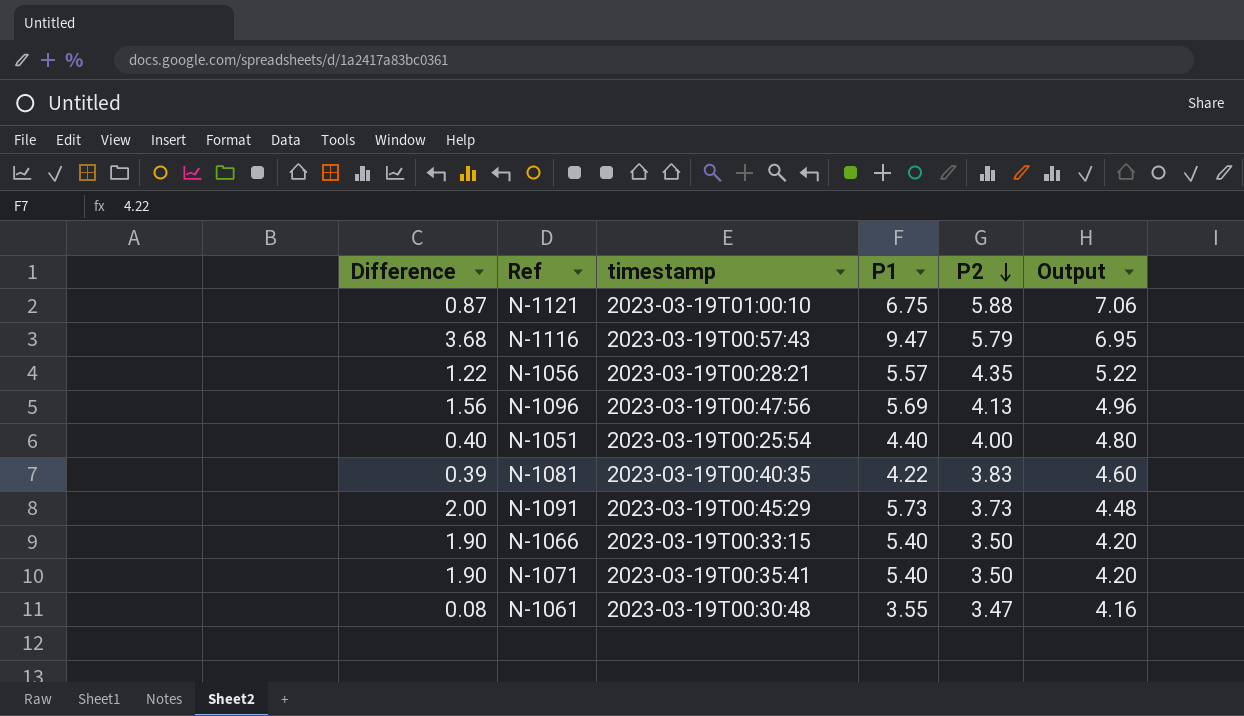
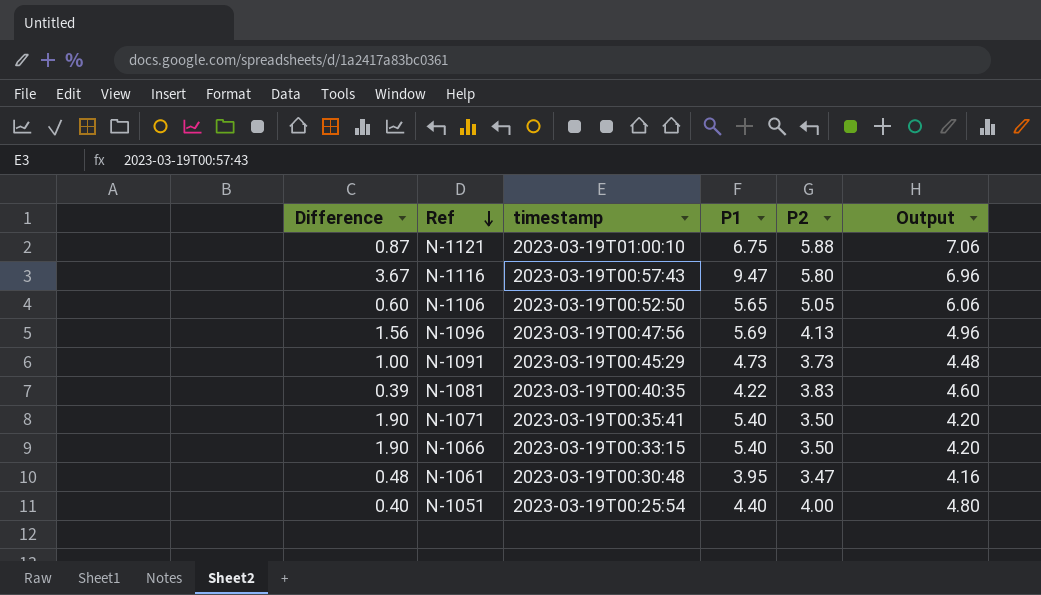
row order: P2 descending -> Ref descending
row N-1056: 1.22 | 2023-03-19T00:28:21 | 5.57 | 4.35 | 5.22 -> none
N-1116 | Difference: 3.68 -> 3.67
N-1116 | P2: 5.79 -> 5.80
N-1116 | Output: 6.95 -> 6.96
row N-1106: none -> 0.60 | 2023-03-19T00:52:50 | 5.65 | 5.05 | 6.06
N-1091 | Difference: 2.00 -> 1.00
N-1091 | P1: 5.73 -> 4.73
N-1061 | Difference: 0.08 -> 0.48
N-1061 | P1: 3.55 -> 3.95

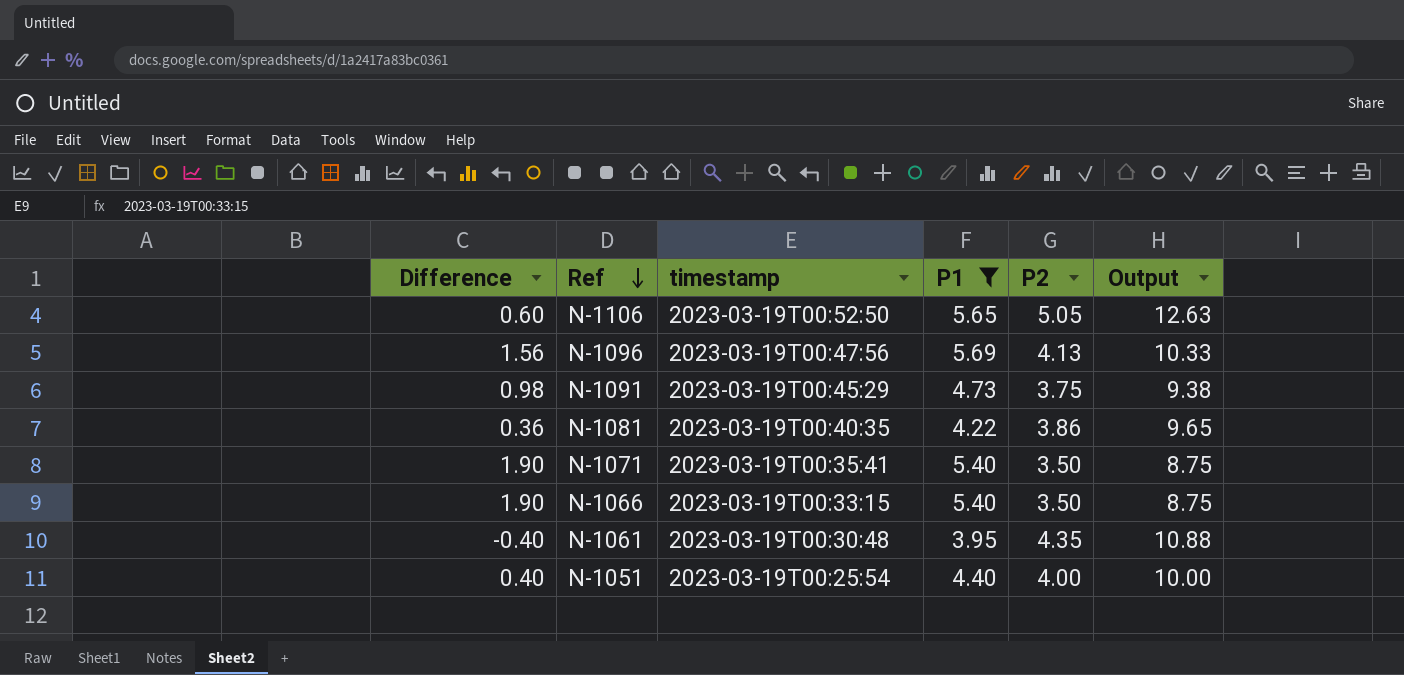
filter: none -> P1 <= 5.69
column Output | formula: [P2] * 1.2 -> [P2] * 2.5
N-1091 | Difference: 1.00 -> 0.98
N-1091 | P2: 3.73 -> 3.75
N-1081 | Difference: 0.39 -> 0.36
N-1081 | P2: 3.83 -> 3.86
N-1061 | Difference: 0.48 -> -0.40
N-1061 | P2: 3.47 -> 4.35

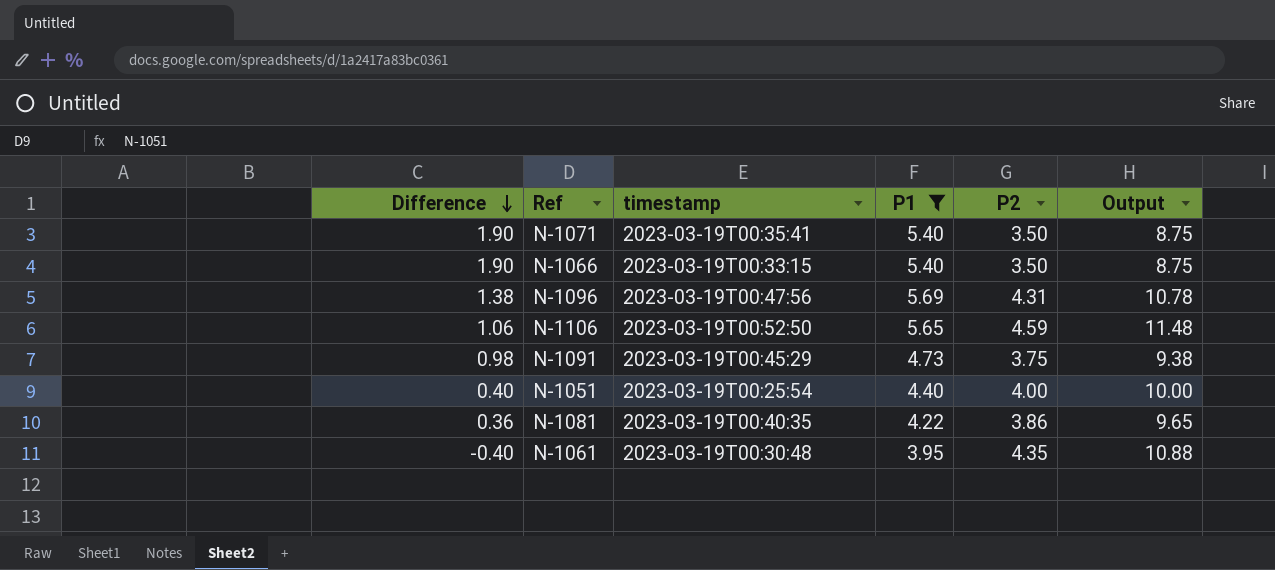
row order: Ref descending -> Difference descending
N-1096 | Difference: 1.56 -> 1.38
N-1096 | P2: 4.13 -> 4.31
N-1096 | Output: 10.33 -> 10.78
N-1106 | Difference: 0.60 -> 1.06
N-1106 | P2: 5.05 -> 4.59
N-1106 | Output: 12.63 -> 11.48

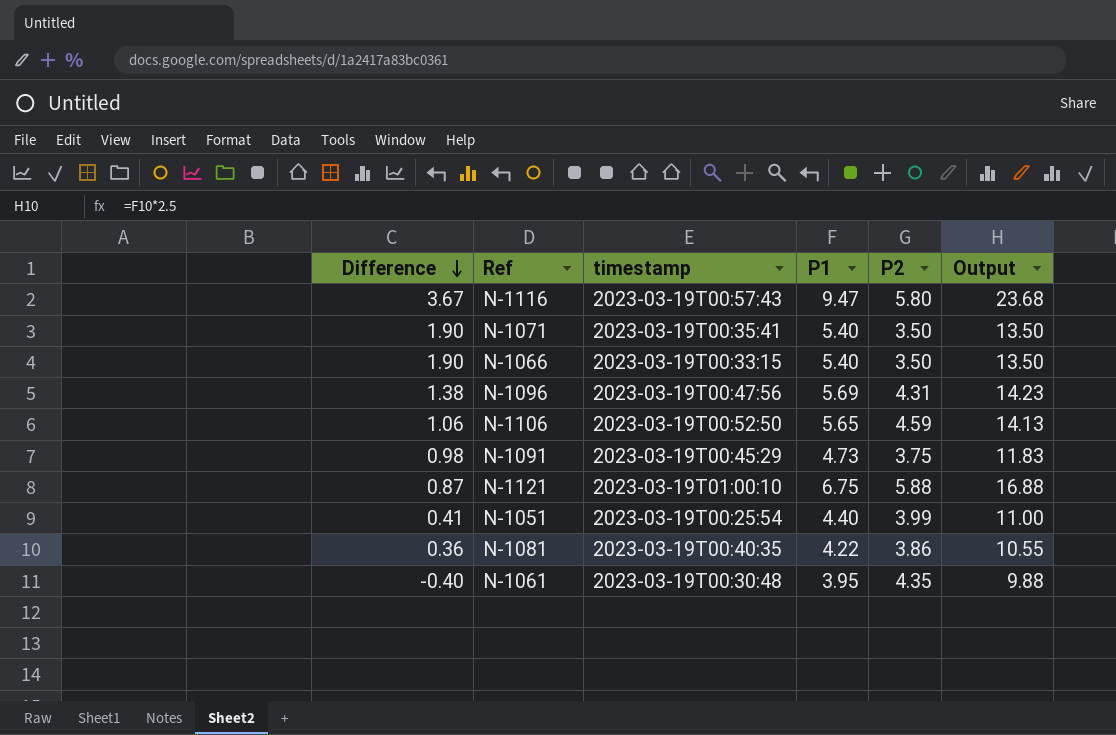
filter: P1 <= 5.69 -> none
column Output | formula: [P2] * 2.5 -> [P1] * 2.5
N-1051 | Difference: 0.40 -> 0.41
N-1051 | P2: 4.00 -> 3.99

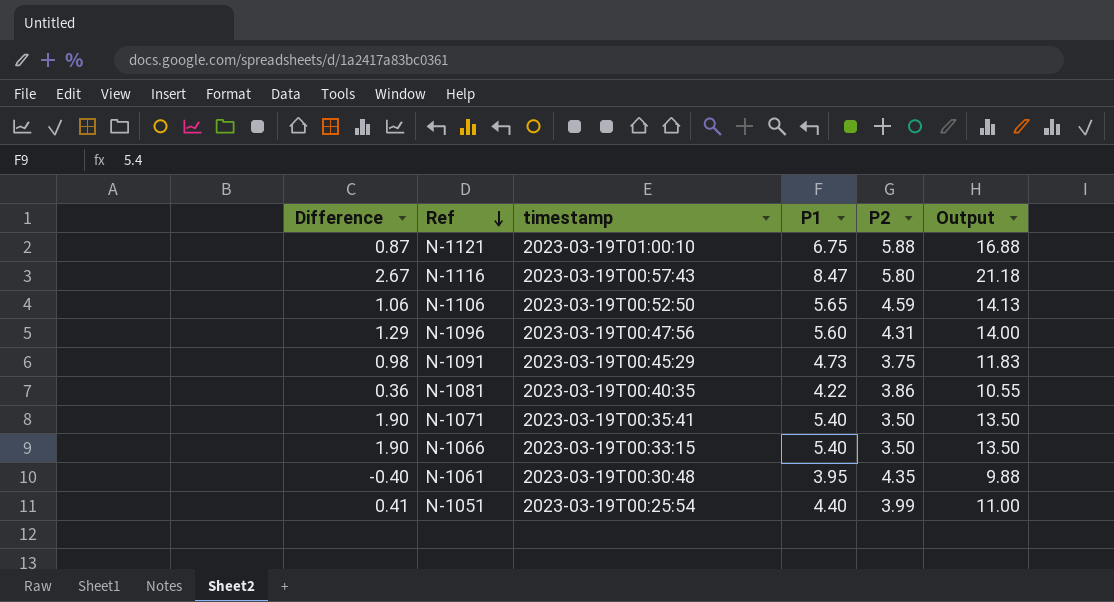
row order: Difference descending -> Ref descending
N-1116 | Difference: 3.67 -> 2.67
N-1116 | P1: 9.47 -> 8.47
N-1116 | Output: 23.68 -> 21.18
N-1096 | Difference: 1.38 -> 1.29
N-1096 | P1: 5.69 -> 5.60
N-1096 | Output: 14.23 -> 14.00

